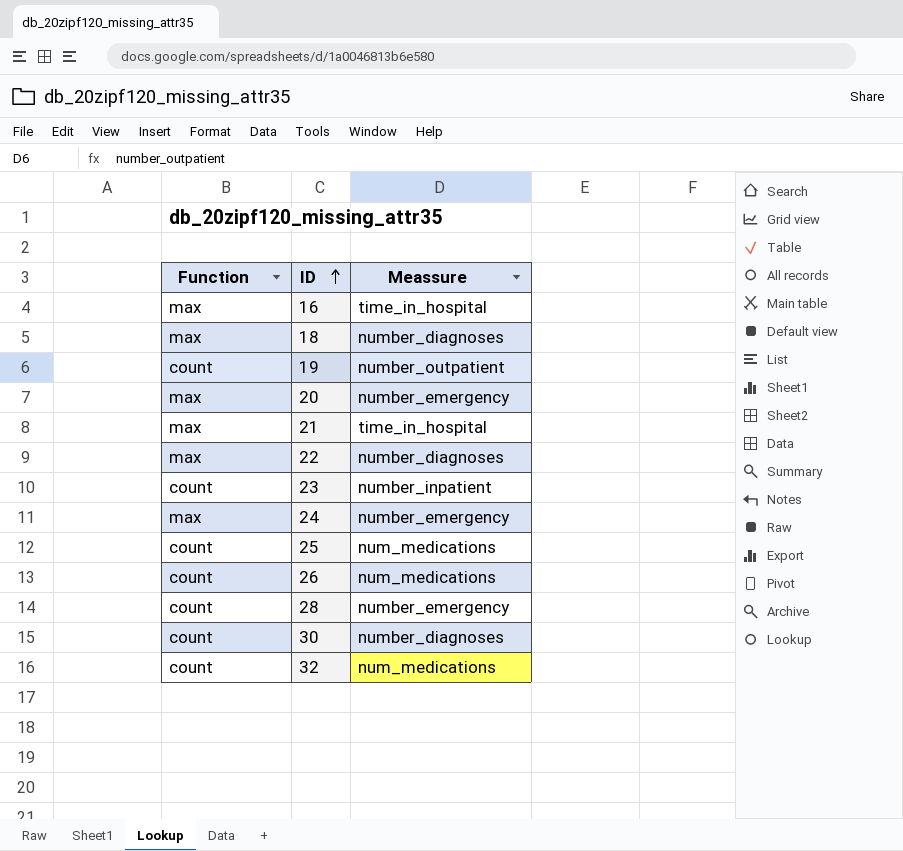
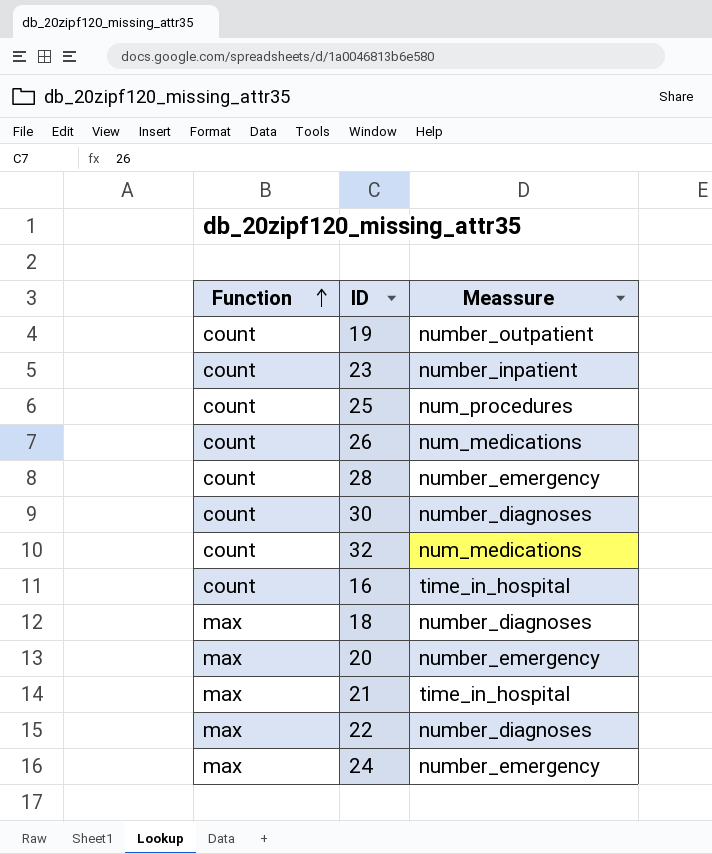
row order: ID ascending -> Function ascending
25 | Meassure: num_medications -> num_procedures
16 | Function: max -> count

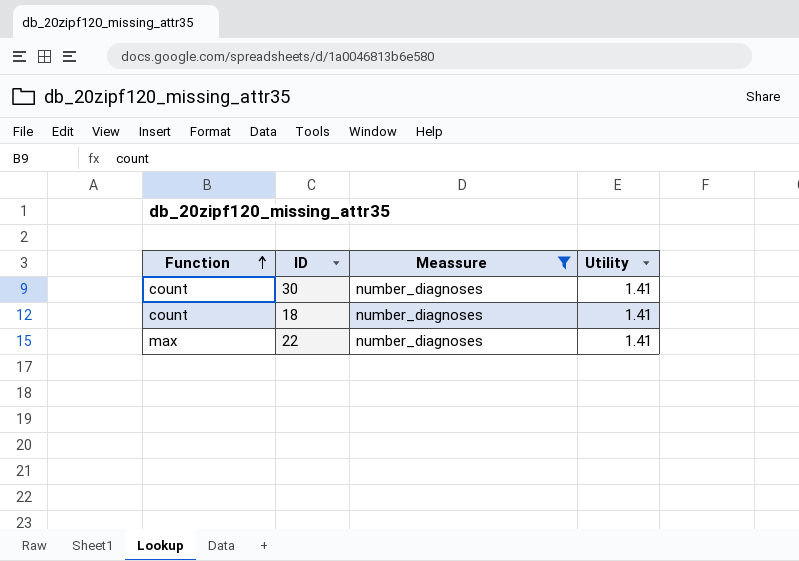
filter: none -> Meassure = number_diagnoses
column Utility | position: none -> 4
18 | Function: max -> count

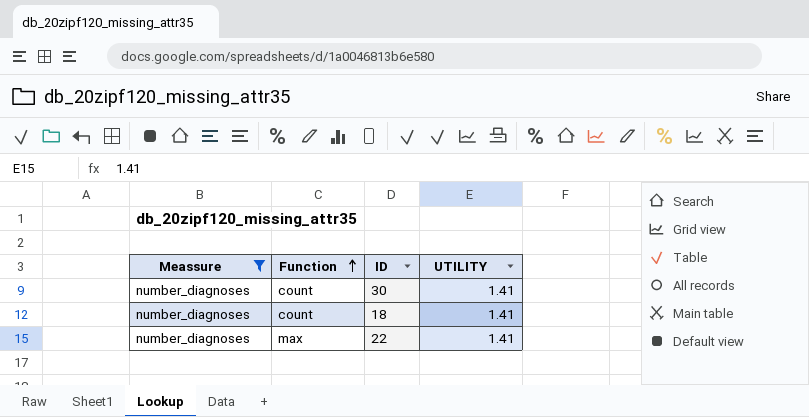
column Meassure | position: 3 -> 1
column name: Utility -> UTILITY

